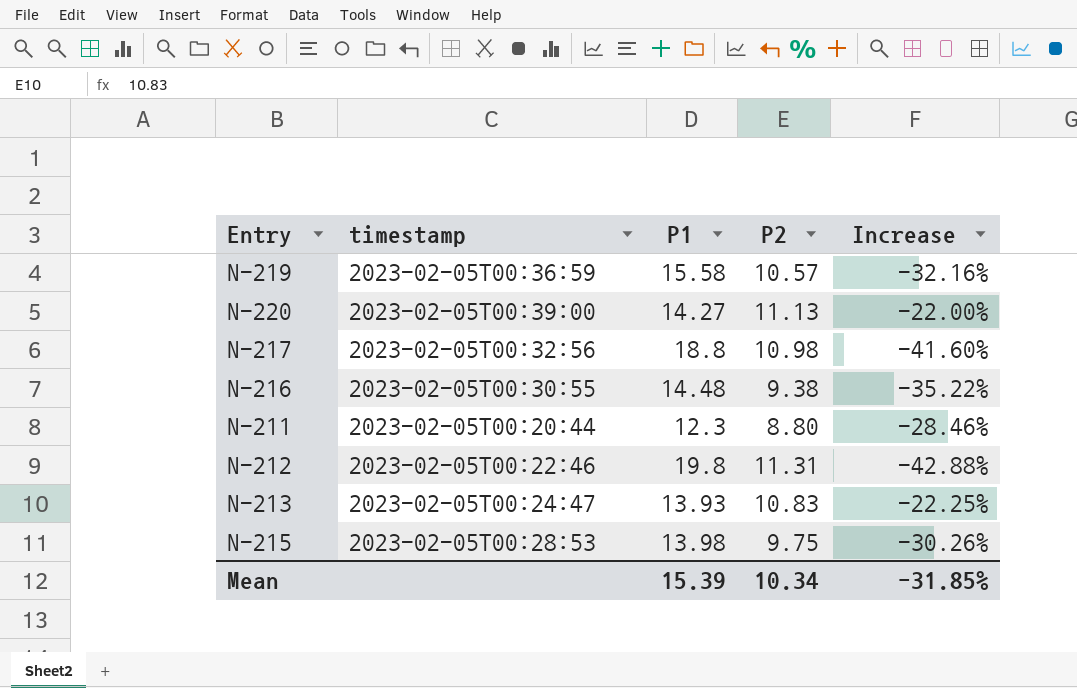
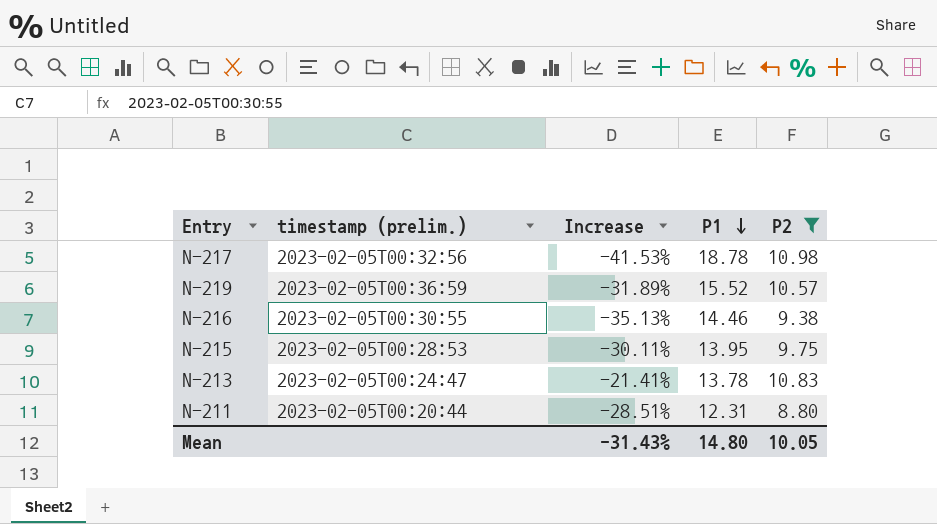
filter: none -> P2 <= 10.98
row order: none -> P1 descending
column name: timestamp -> timestamp (prelim.)
column Increase | position: 5 -> 3
N-217 | Increase: -41.60% -> -41.53%
N-217 | P1: 18.8 -> 18.78
N-219 | Increase: -32.16% -> -31.89%
N-219 | P1: 15.58 -> 15.52
N-216 | Increase: -35.22% -> -35.13%
N-216 | P1: 14.48 -> 14.46
N-215 | Increase: -30.26% -> -30.11%
N-215 | P1: 13.98 -> 13.95
N-213 | Increase: -22.25% -> -21.41%
N-213 | P1: 13.93 -> 13.78
N-211 | Increase: -28.46% -> -28.51%
N-211 | P1: 12.3 -> 12.31
Mean | Increase: -31.85% -> -31.43%
Mean | P1: 15.39 -> 14.80
Mean | P2: 10.34 -> 10.05

